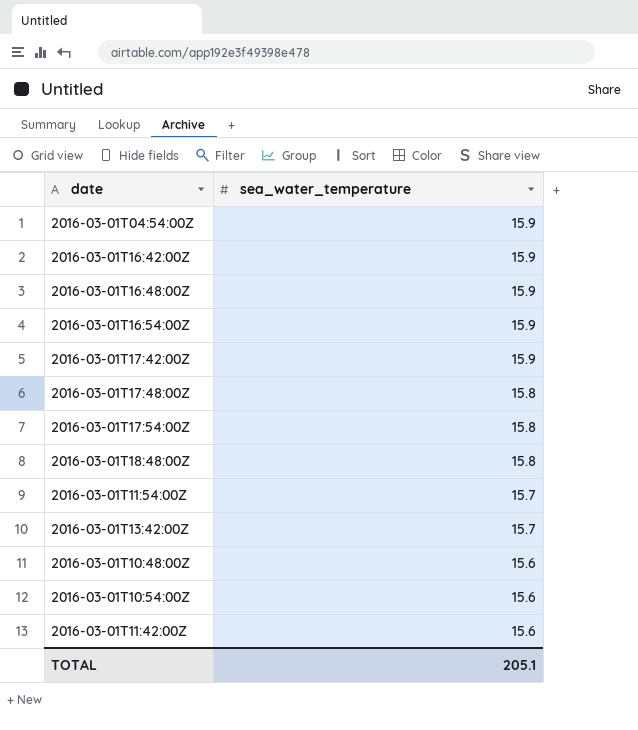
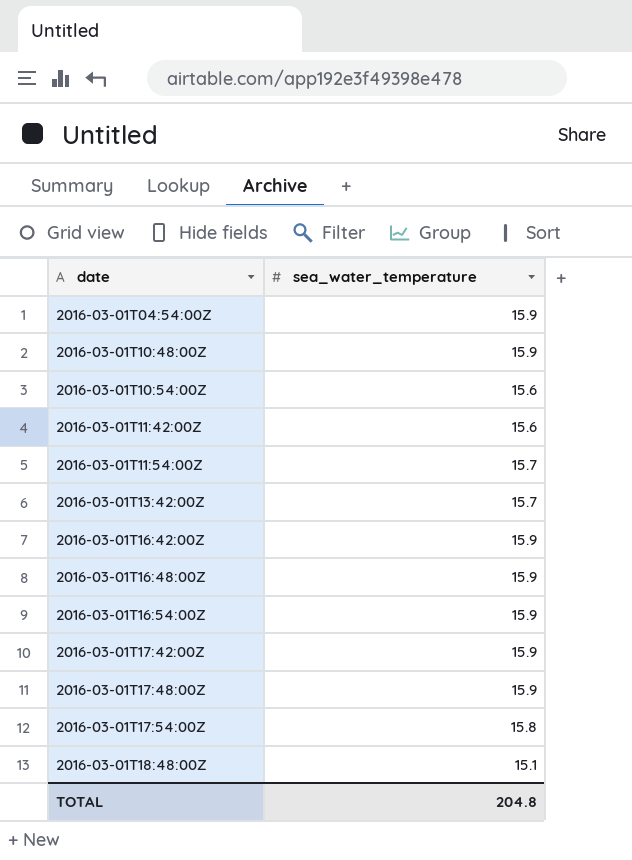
row order: sea_water_temperature descending -> date ascending
2016-03-01T10:48:00Z | sea_water_temperature: 15.6 -> 15.9
2016-03-01T17:48:00Z | sea_water_temperature: 15.8 -> 15.9
2016-03-01T18:48:00Z | sea_water_temperature: 15.8 -> 15.1
TOTAL | sea_water_temperature: 205.1 -> 204.8

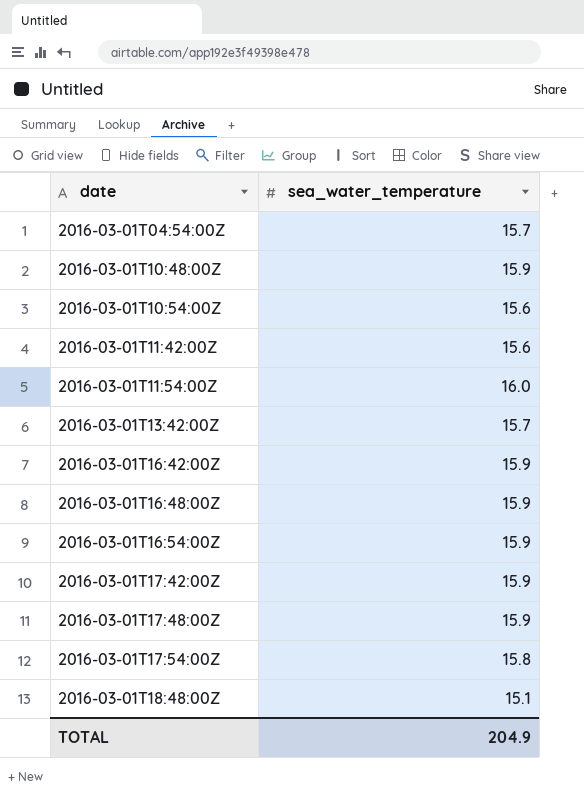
2016-03-01T04:54:00Z | sea_water_temperature: 15.9 -> 15.7
2016-03-01T11:54:00Z | sea_water_temperature: 15.7 -> 16.0
TOTAL | sea_water_temperature: 204.8 -> 204.9

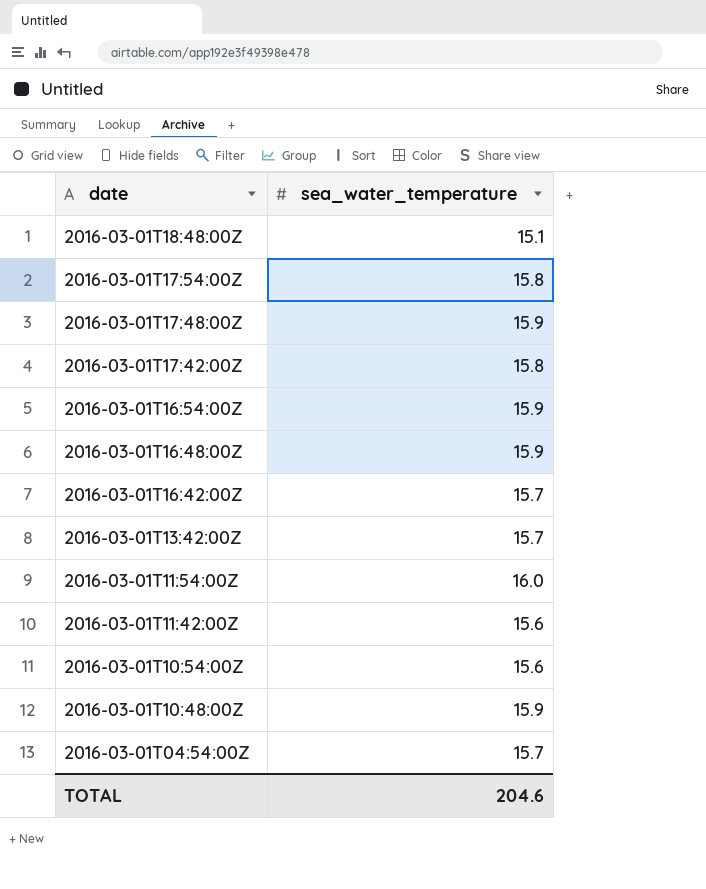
row order: date ascending -> date descending
2016-03-01T17:42:00Z | sea_water_temperature: 15.9 -> 15.8
2016-03-01T16:42:00Z | sea_water_temperature: 15.9 -> 15.7
TOTAL | sea_water_temperature: 204.9 -> 204.6

